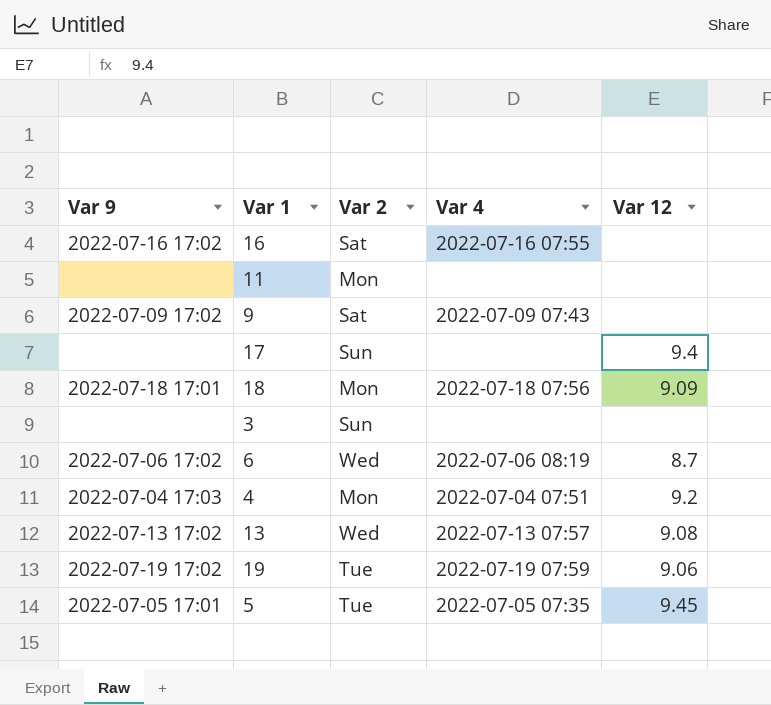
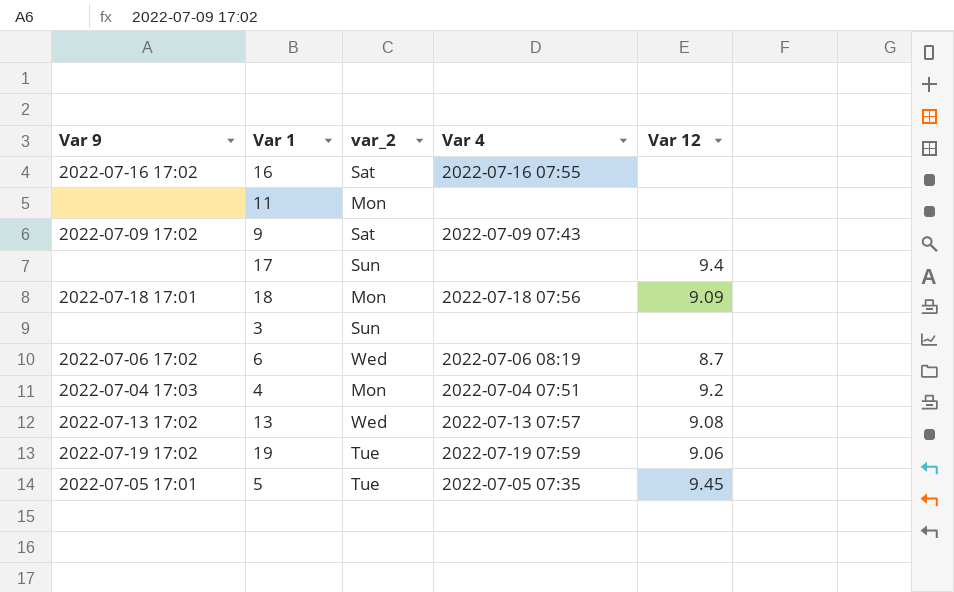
column name: Var 2 -> var_2

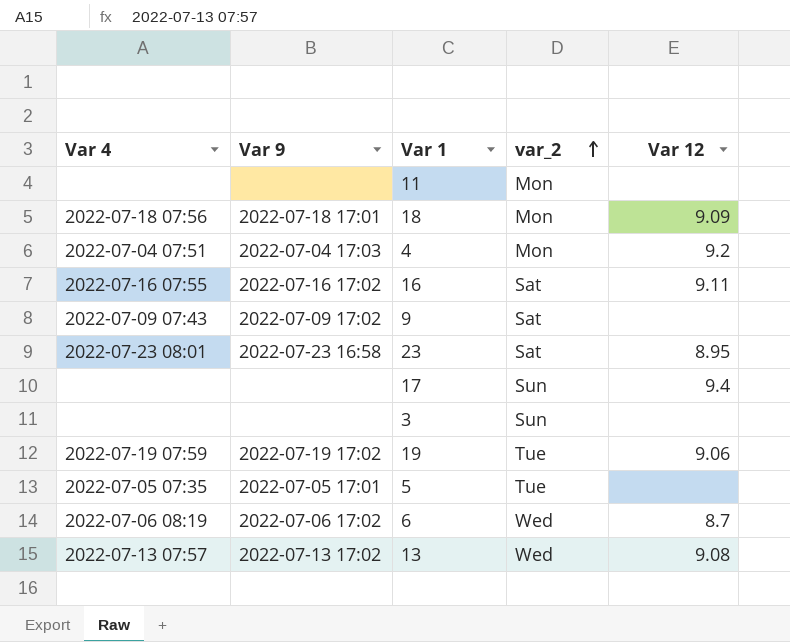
row order: none -> var_2 ascending
column Var 4 | position: 4 -> 1
16 | Var 12: none -> 9.11
row 23: none -> 2022-07-23 08:01 | 2022-07-23 16:58 | Sat | 8.95
5 | Var 12: 9.45 -> none

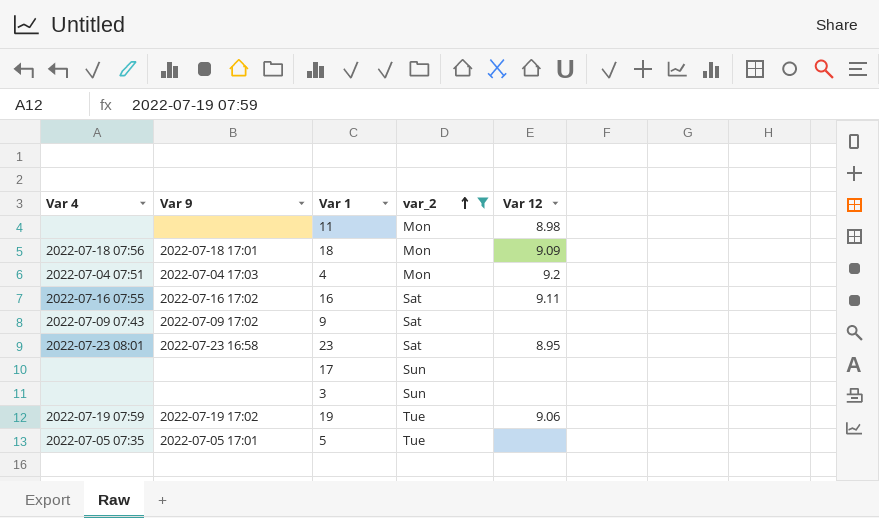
filter: none -> var_2 != Wed
11 | Var 12: none -> 8.98
17 | Var 12: 9.4 -> none

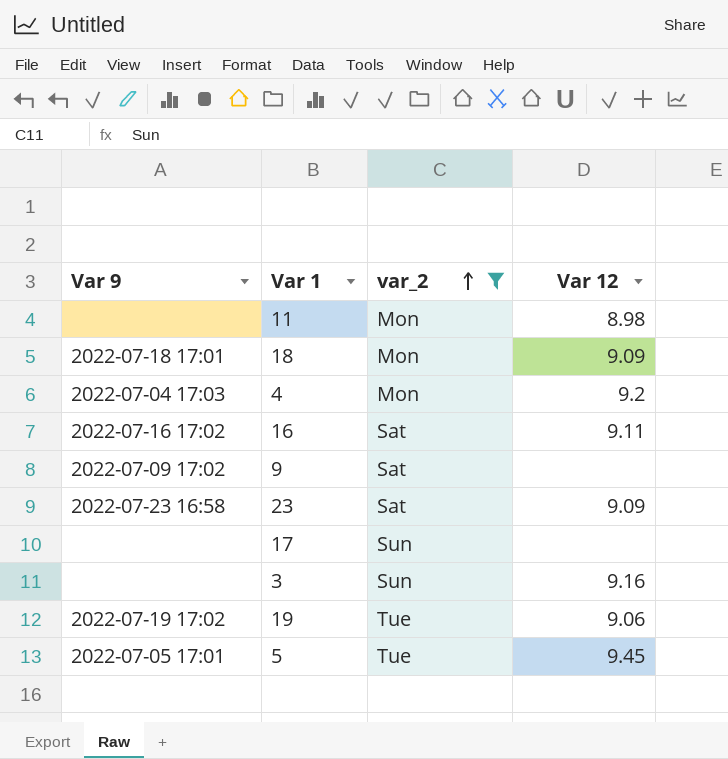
column Var 4 | position: 1 -> none
23 | Var 12: 8.95 -> 9.09
3 | Var 12: none -> 9.16
5 | Var 12: none -> 9.45

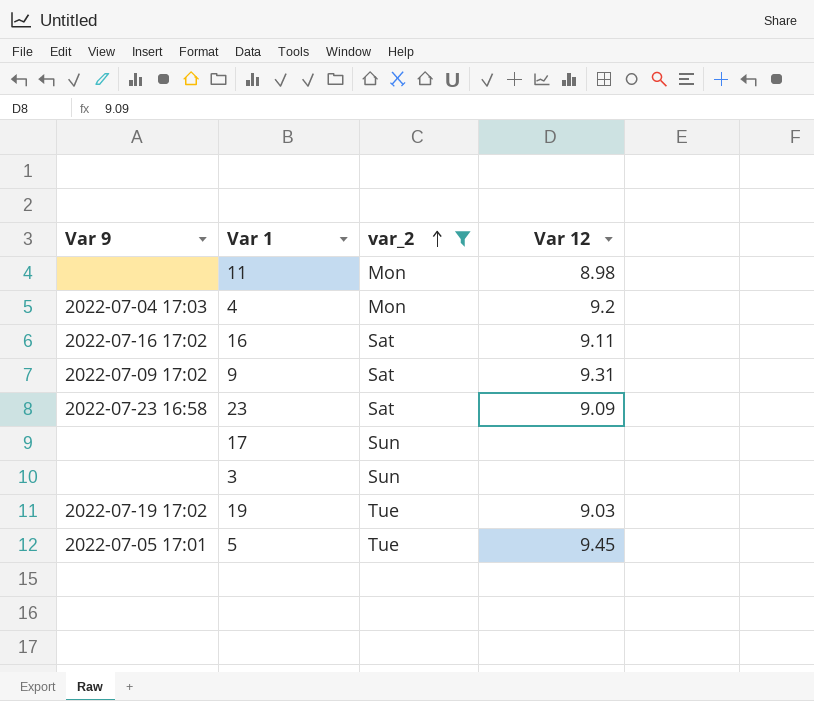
row 18: 2022-07-18 17:01 | Mon | 9.09 -> none
9 | Var 12: none -> 9.31
3 | Var 12: 9.16 -> none
19 | Var 12: 9.06 -> 9.03

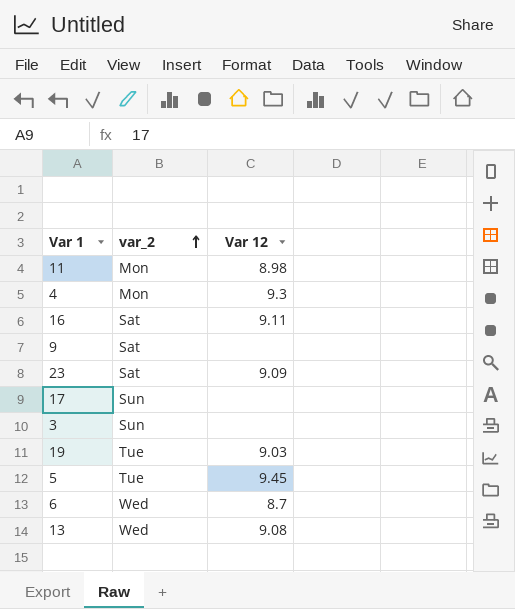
filter: var_2 != Wed -> none
column Var 9 | position: 1 -> none
4 | Var 12: 9.2 -> 9.3
9 | Var 12: 9.31 -> none

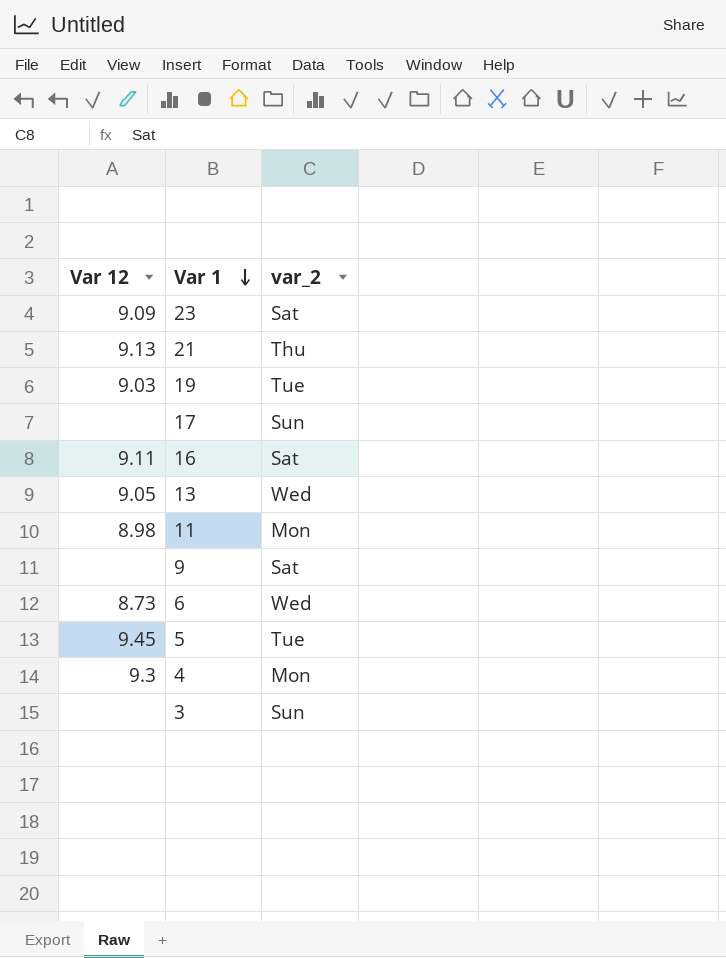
row order: var_2 ascending -> Var 1 descending
column Var 12 | position: 3 -> 1
row 21: none -> 9.13 | Thu
13 | Var 12: 9.08 -> 9.05
6 | Var 12: 8.7 -> 8.73

